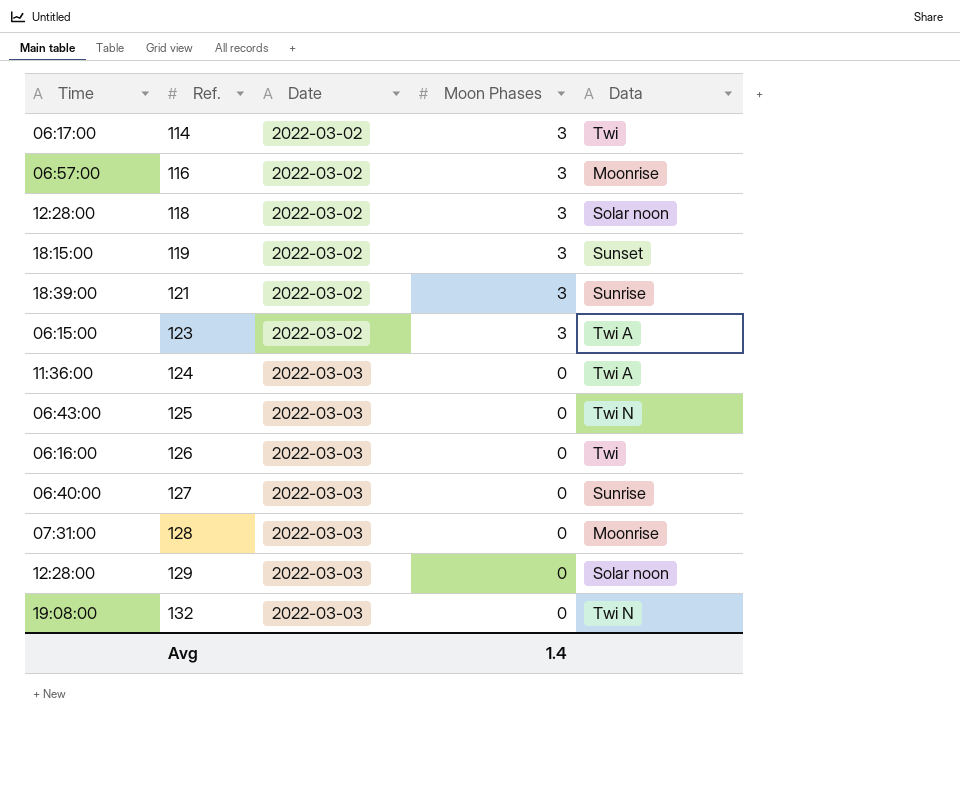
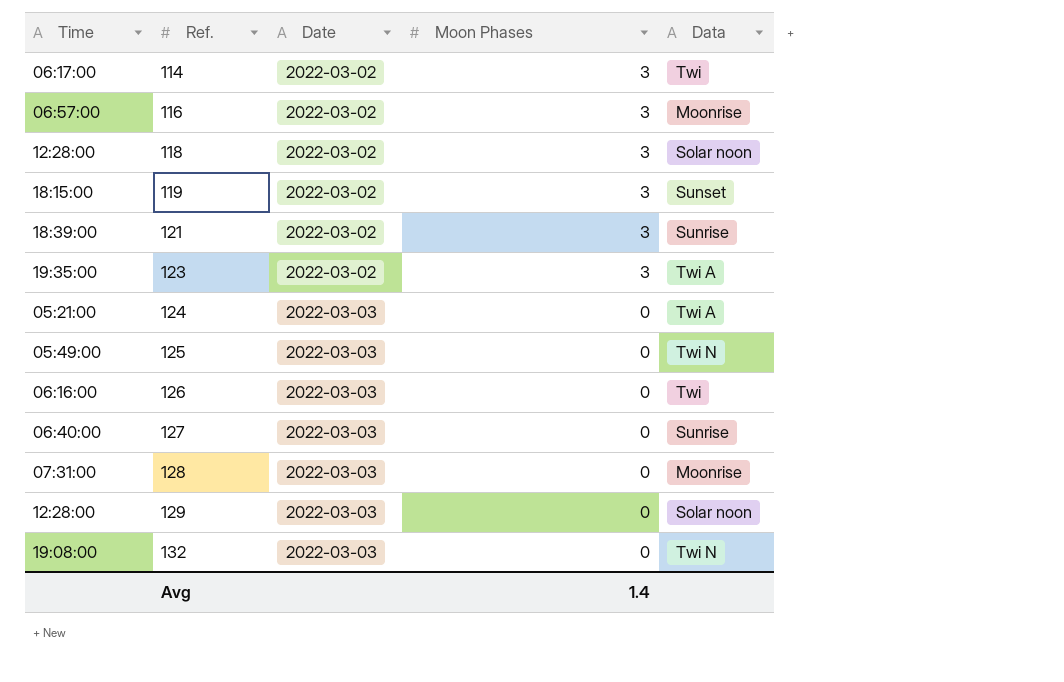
123 | Time: 06:15:00 -> 19:35:00
124 | Time: 11:36:00 -> 05:21:00
125 | Time: 06:43:00 -> 05:49:00

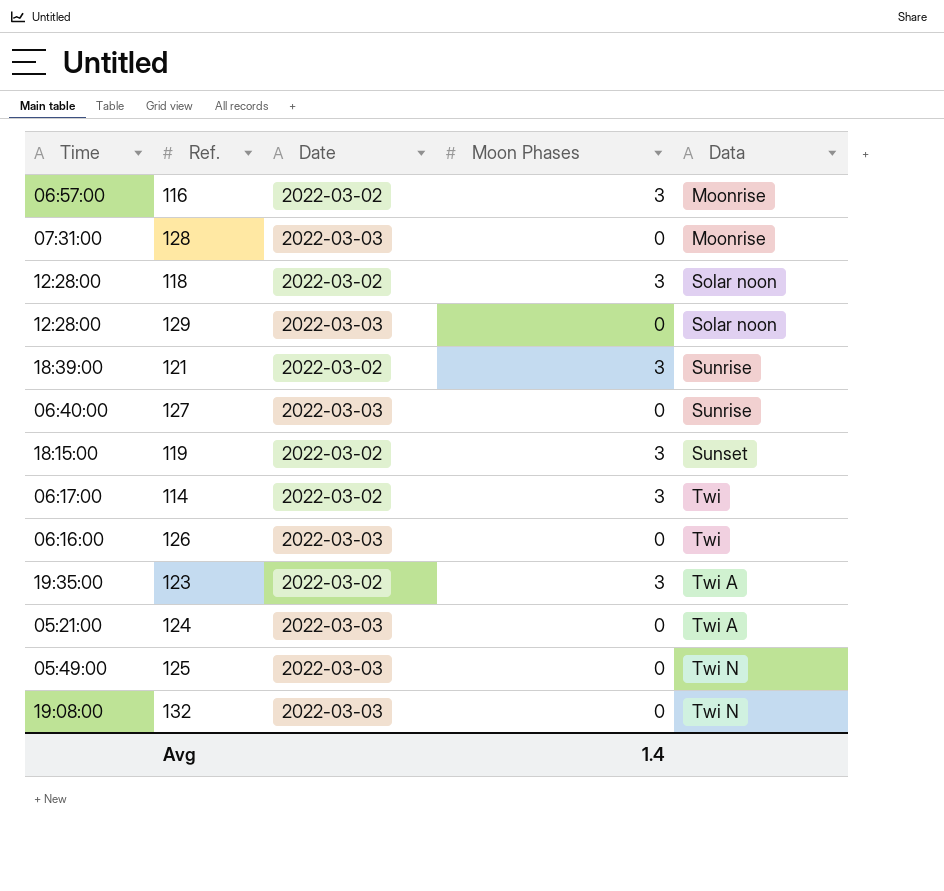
row order: Ref. ascending -> Data ascending

